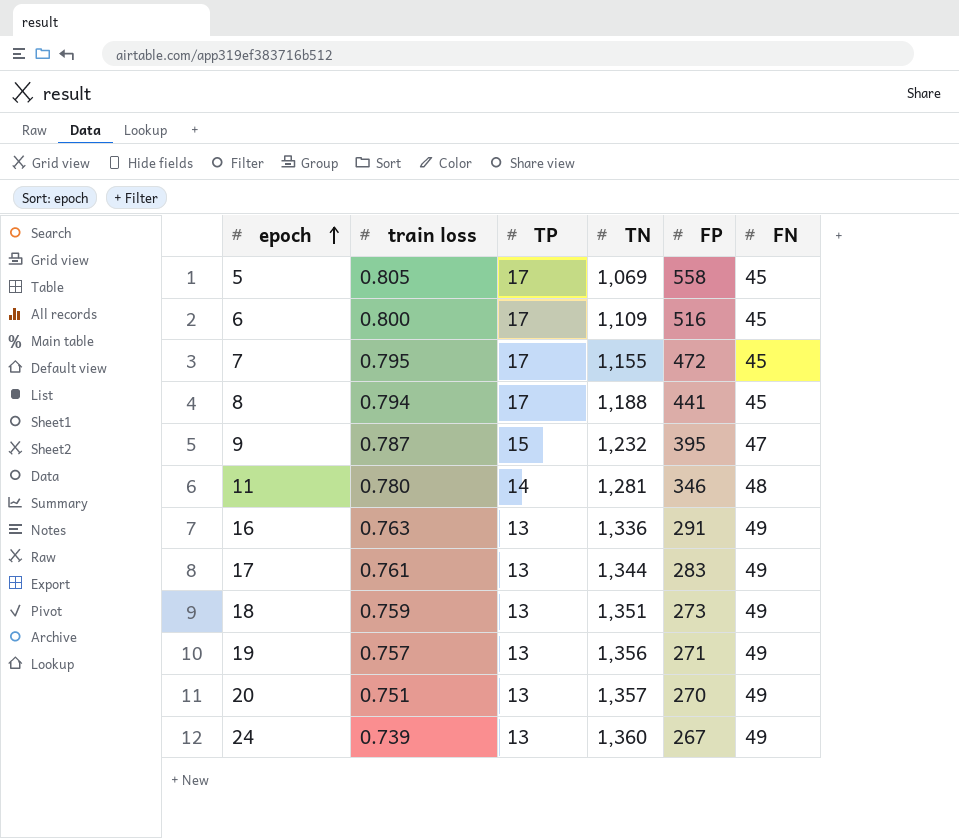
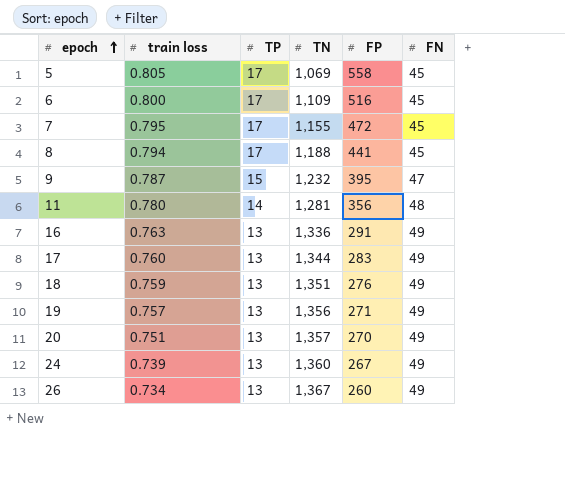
11 | FP: 346 -> 356
17 | train loss: 0.761 -> 0.760
18 | FP: 273 -> 276
row 26: none -> 0.734 | 13 | 1,367 | 260 | 49

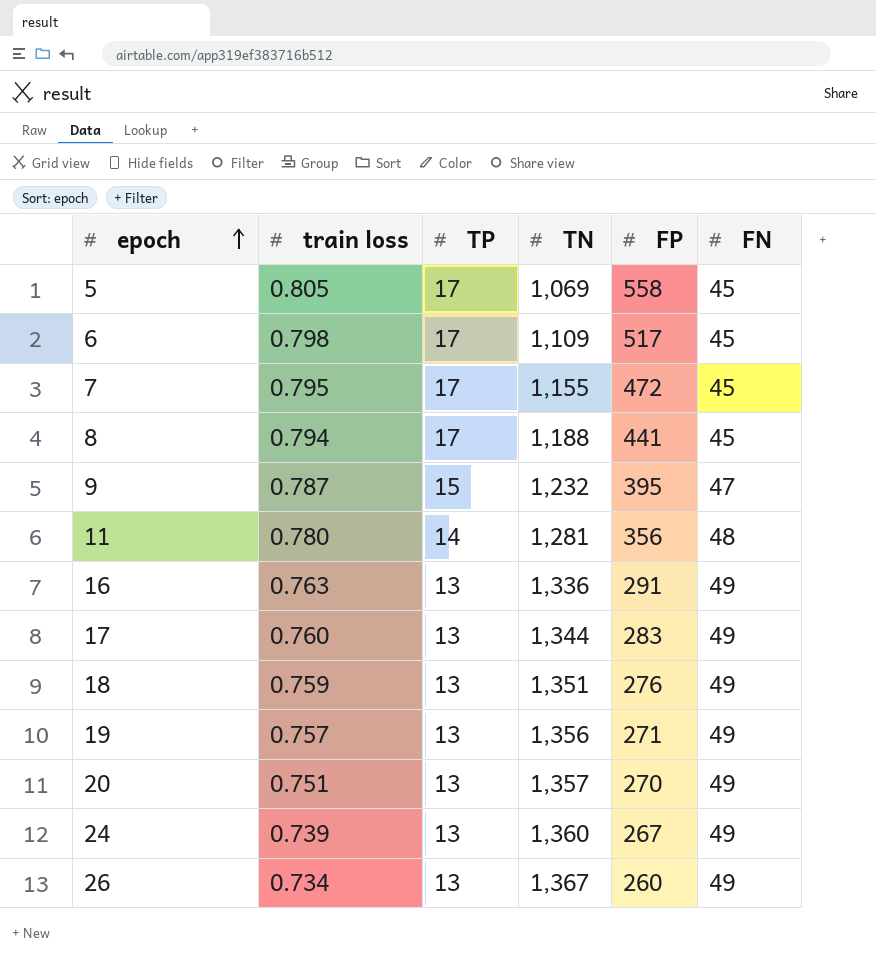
6 | train loss: 0.800 -> 0.798
6 | FP: 516 -> 517

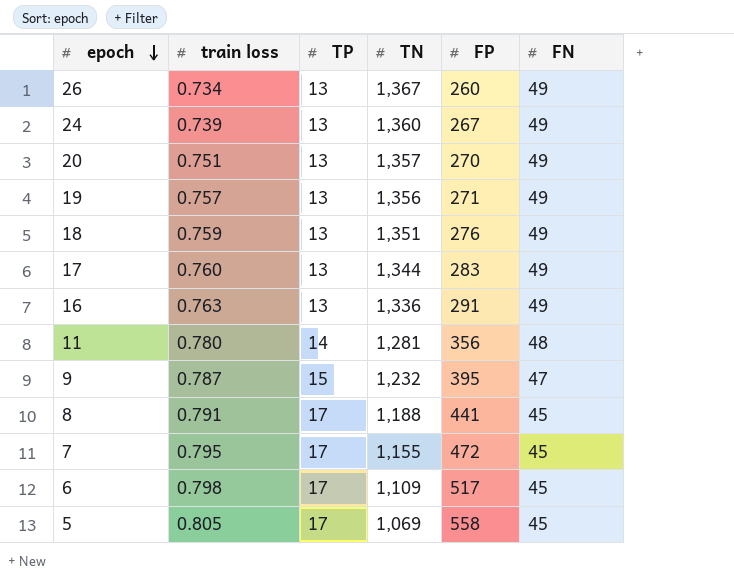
row order: epoch ascending -> epoch descending
8 | train loss: 0.794 -> 0.791

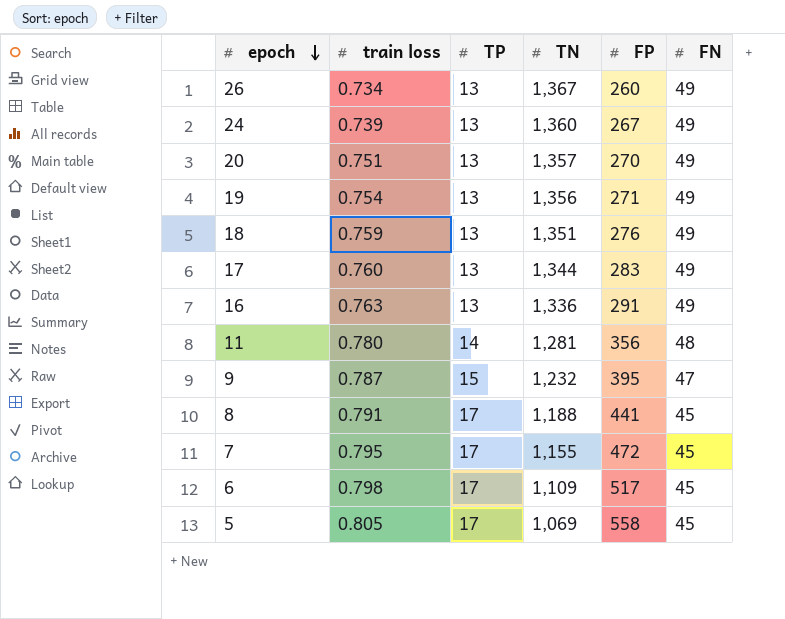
19 | train loss: 0.757 -> 0.754

